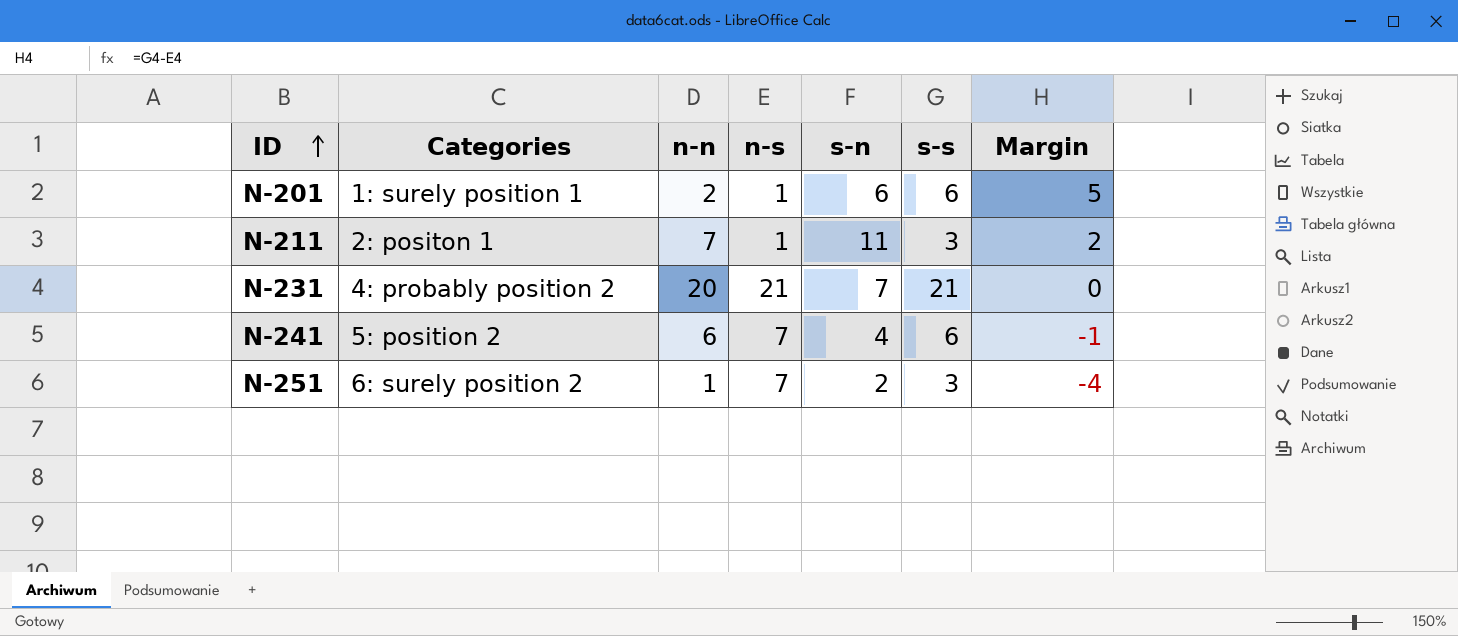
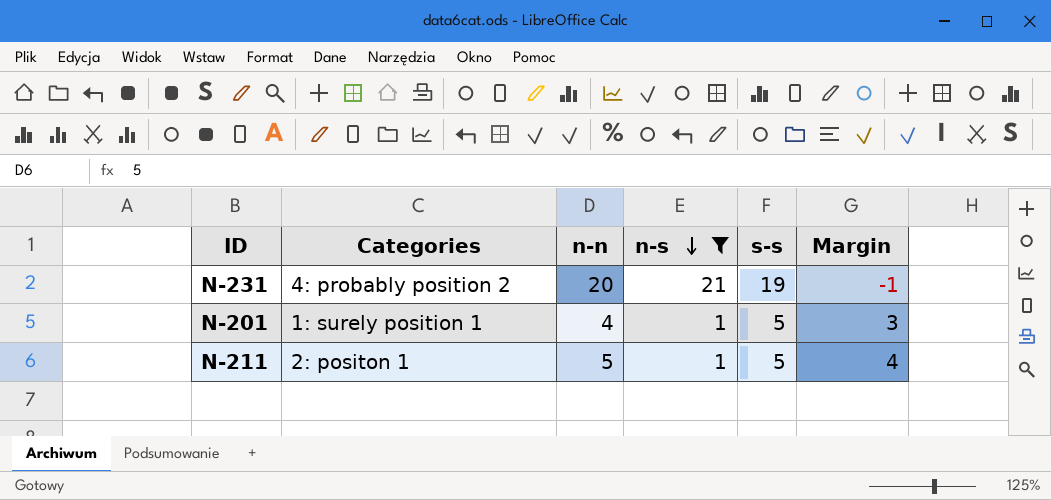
filter: none -> n-s != 7
row order: ID ascending -> n-s descending
column s-n | position: 5 -> none
column Margin | formula: [s-s] - [n-s] -> [n-n] - [n-s]
N-231 | s-s: 21 -> 19
N-201 | n-n: 2 -> 4
N-201 | s-s: 6 -> 5
N-211 | n-n: 7 -> 5
N-211 | s-s: 3 -> 5

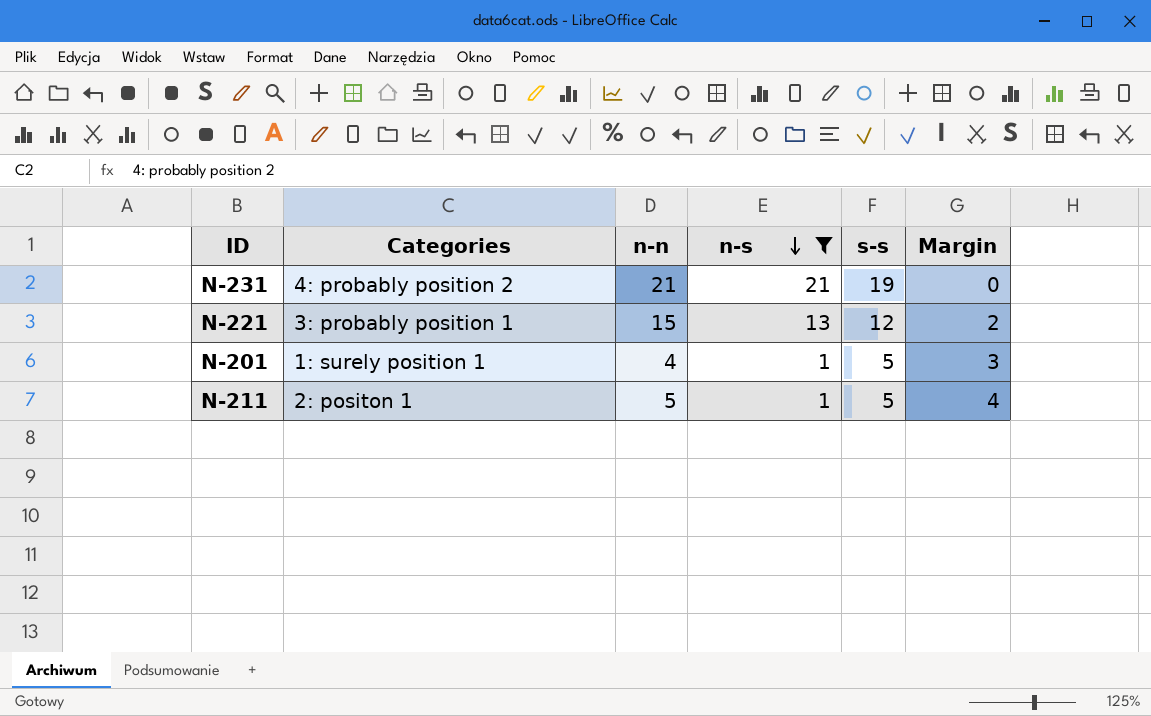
N-231 | n-n: 20 -> 21
N-231 | Margin: -1 -> 0
row N-221: none -> 3: probably position 1 | 15 | 13 | 12 | 2

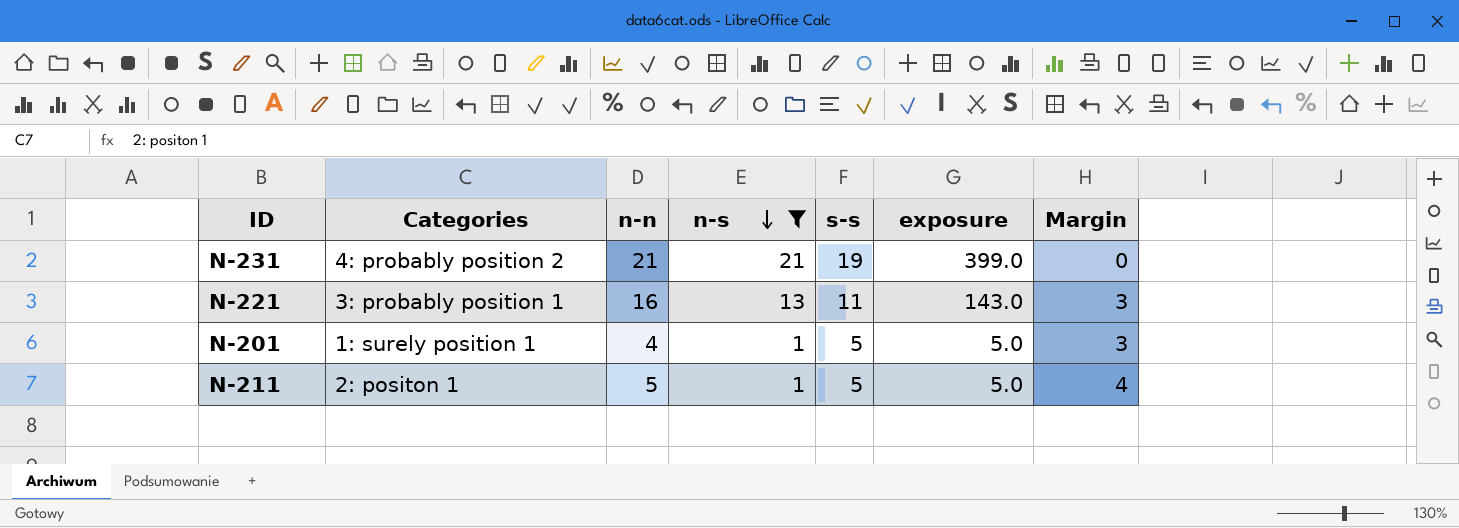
column exposure | formula: none -> [n-s] * [s-s]
N-221 | n-n: 15 -> 16
N-221 | s-s: 12 -> 11
N-221 | Margin: 2 -> 3

